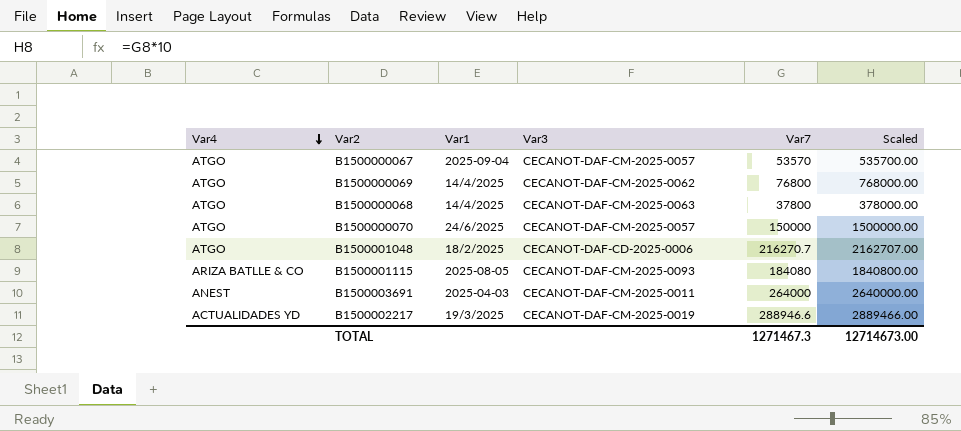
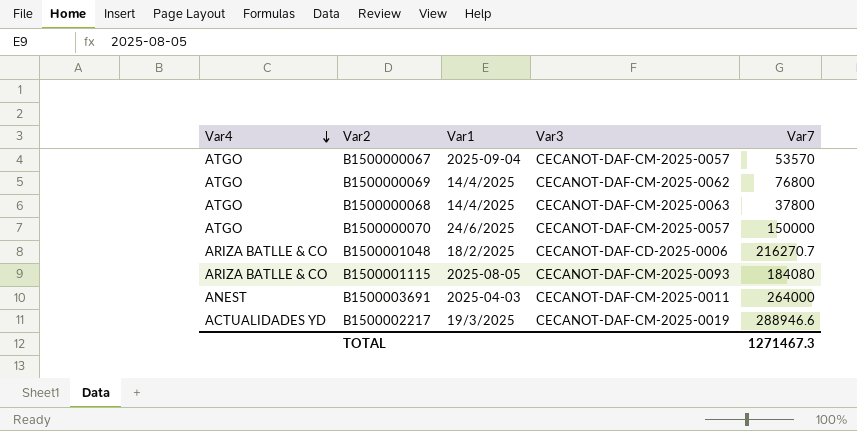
column Scaled | formula: [Var7] * 10 -> none
B1500001048 | Var4: ATGO -> ARIZA BATLLE & CO

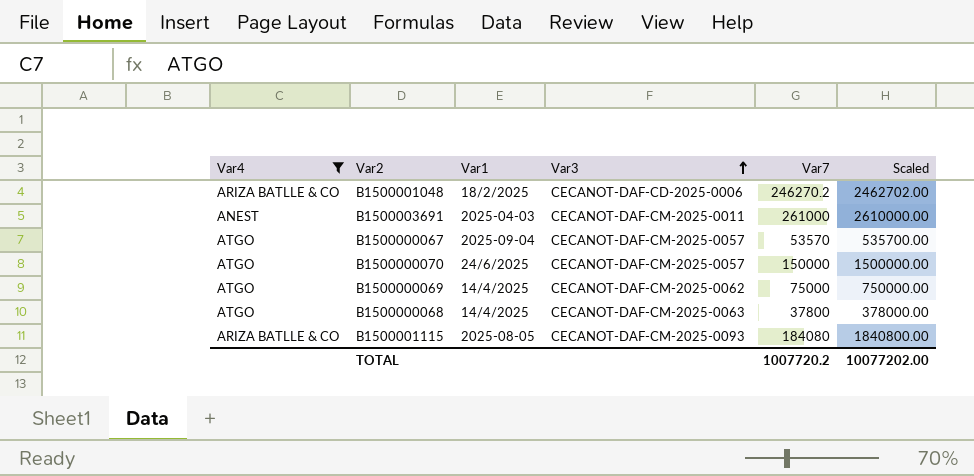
filter: none -> Var4 != ACTUALIDADES YD
row order: Var4 descending -> Var3 ascending
column Scaled | formula: none -> [Var7] * 10
B1500001048 | Var7: 216270.7 -> 246270.2
B1500003691 | Var7: 264000 -> 261000
B1500000069 | Var7: 76800 -> 75000
TOTAL | Var7: 1271467.3 -> 1007720.2

